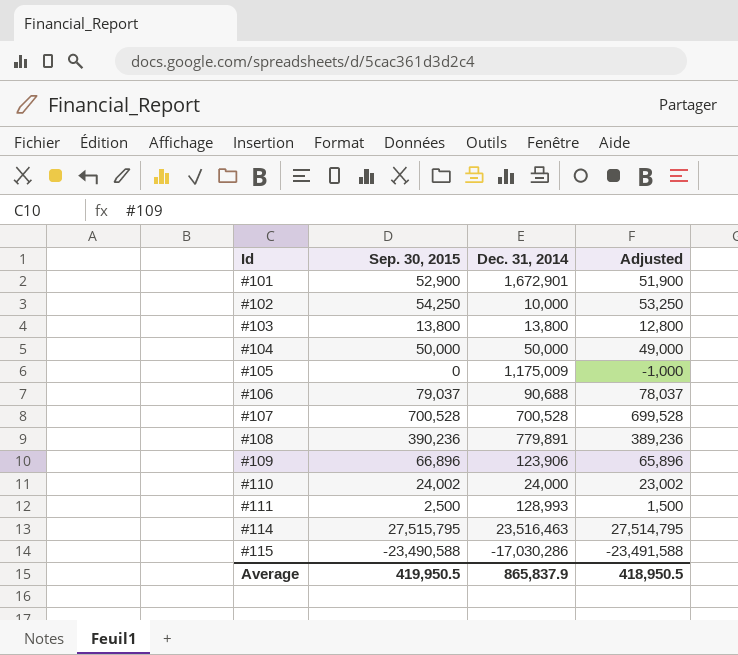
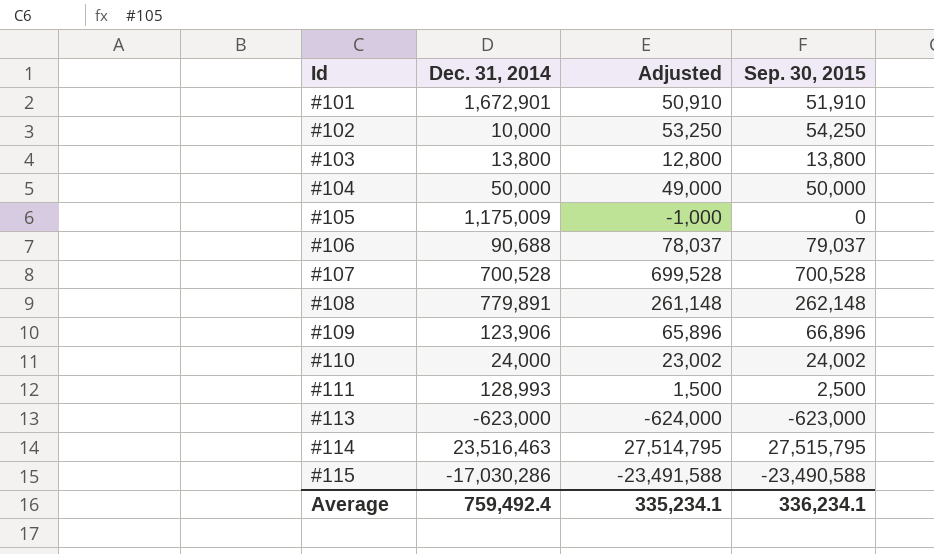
column Sep. 30, 2015 | position: 2 -> 4
#101 | Adjusted: 51,900 -> 50,910
#101 | Sep. 30, 2015: 52,900 -> 51,910
#108 | Adjusted: 389,236 -> 261,148
#108 | Sep. 30, 2015: 390,236 -> 262,148
row #113: none -> -623,000 | -624,000 | -623,000
Average | Dec. 31, 2014: 865,837.9 -> 759,492.4
Average | Adjusted: 418,950.5 -> 335,234.1
Average | Sep. 30, 2015: 419,950.5 -> 336,234.1

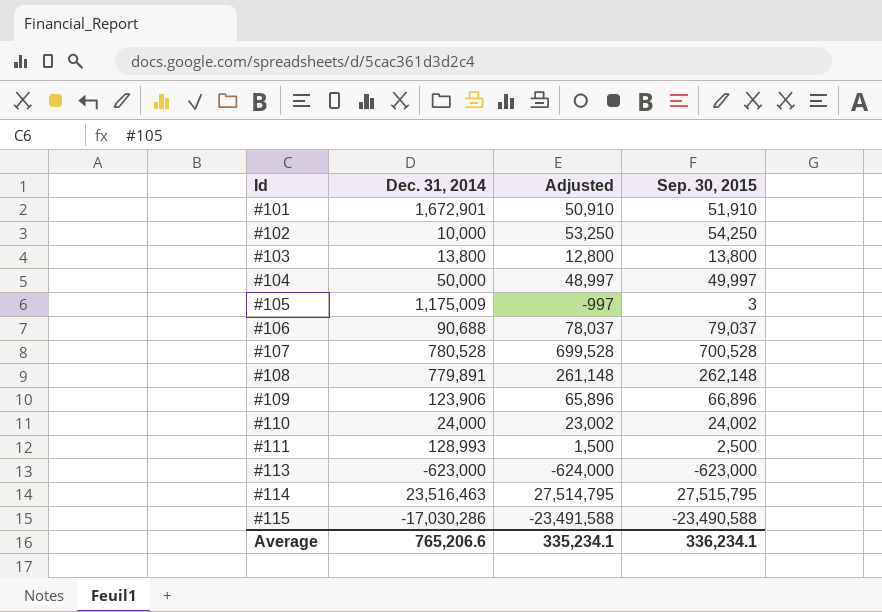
#104 | Adjusted: 49,000 -> 48,997
#104 | Sep. 30, 2015: 50,000 -> 49,997
#105 | Adjusted: -1,000 -> -997
#105 | Sep. 30, 2015: 0 -> 3
#107 | Dec. 31, 2014: 700,528 -> 780,528
Average | Dec. 31, 2014: 759,492.4 -> 765,206.6

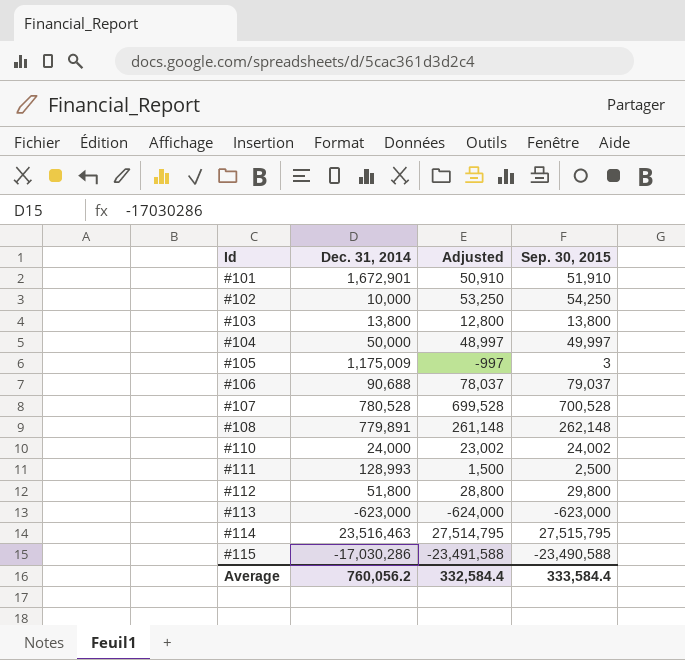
row #109: 123,906 | 65,896 | 66,896 -> none
row #112: none -> 51,800 | 28,800 | 29,800
Average | Dec. 31, 2014: 765,206.6 -> 760,056.2
Average | Adjusted: 335,234.1 -> 332,584.4
Average | Sep. 30, 2015: 336,234.1 -> 333,584.4

